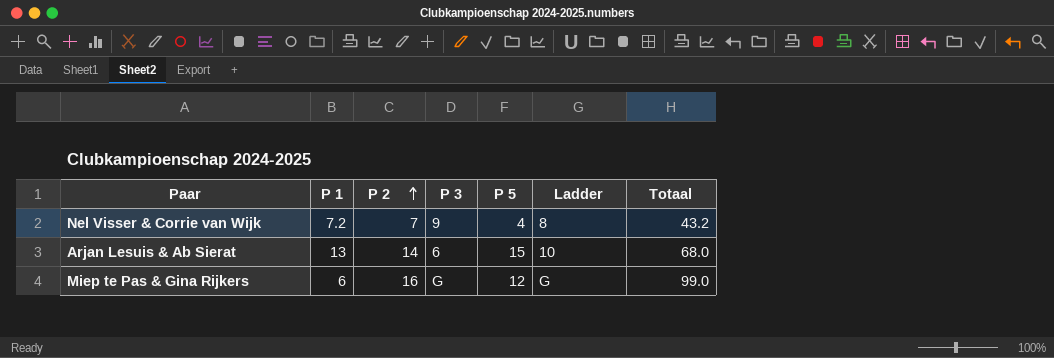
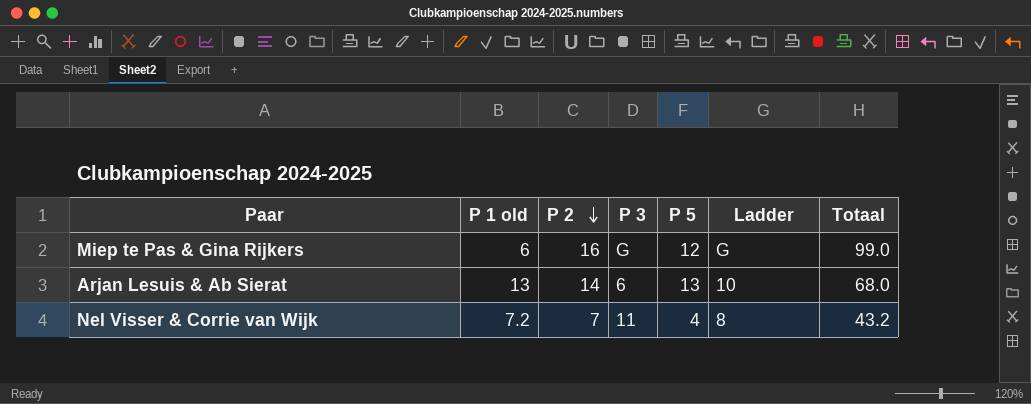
row order: P 2 ascending -> P 2 descending
column name: P 1 -> P 1 old
Arjan Lesuis & Ab Sierat | P 5: 15 -> 13
Nel Visser & Corrie van Wijk | P 3: 9 -> 11

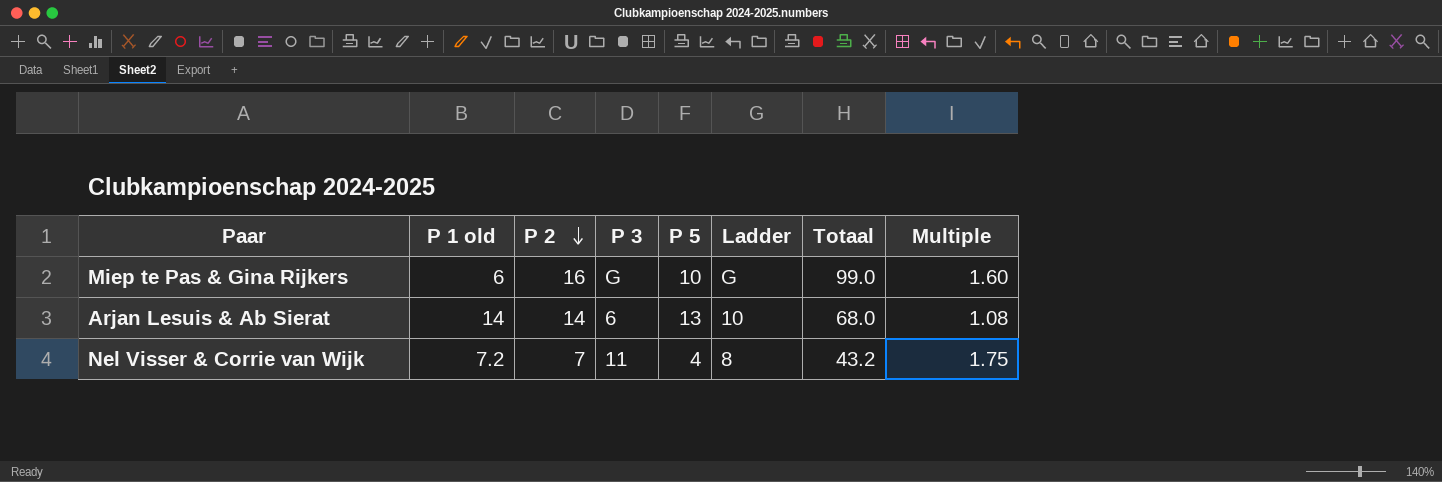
column Multiple | formula: none -> [P 2] / [P 5]
Miep te Pas & Gina Rijkers | P 5: 12 -> 10
Arjan Lesuis & Ab Sierat | P 1 old: 13 -> 14

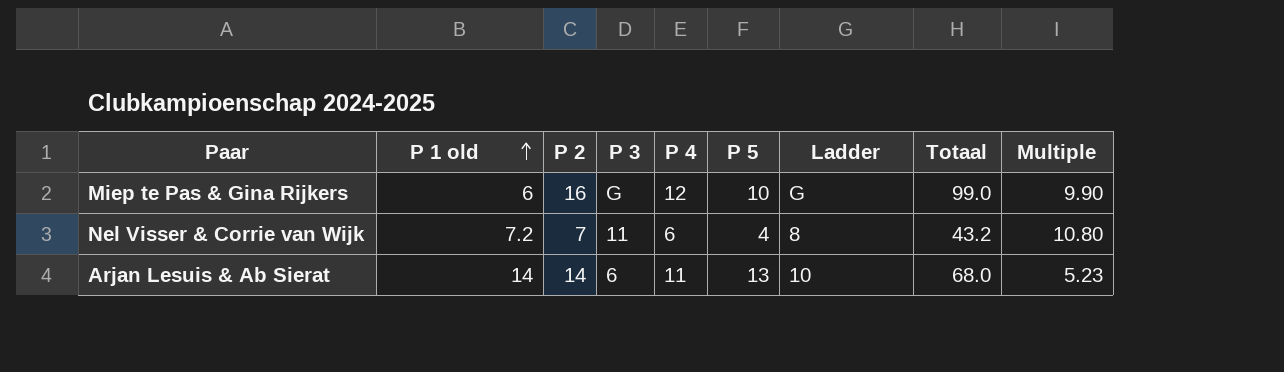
row order: P 2 descending -> P 1 old ascending
column P 4 | position: none -> 5
column Multiple | formula: [P 2] / [P 5] -> [Totaal] / [P 5]

